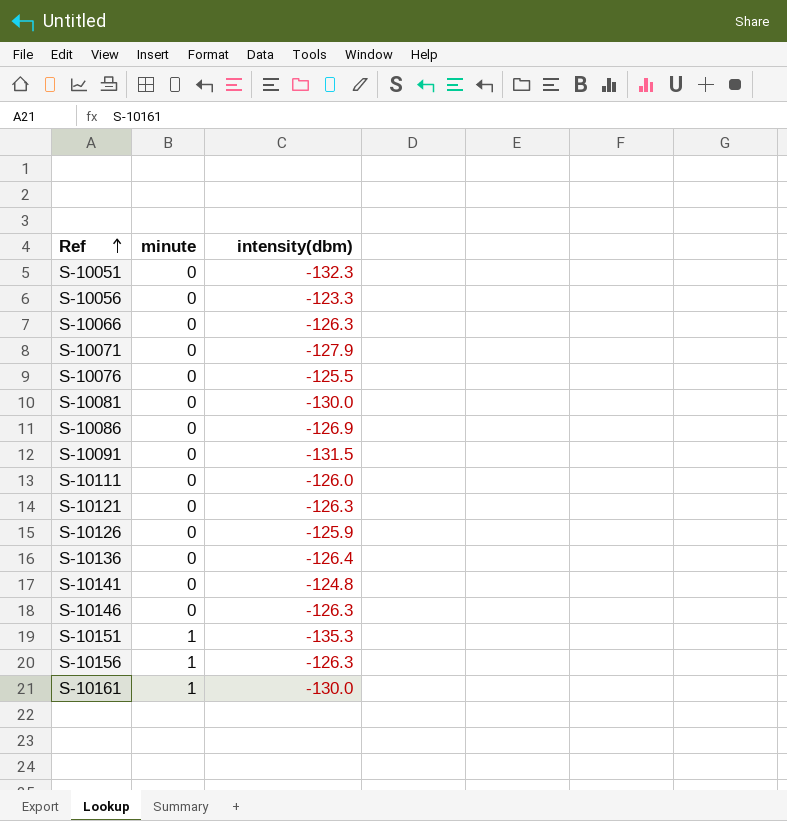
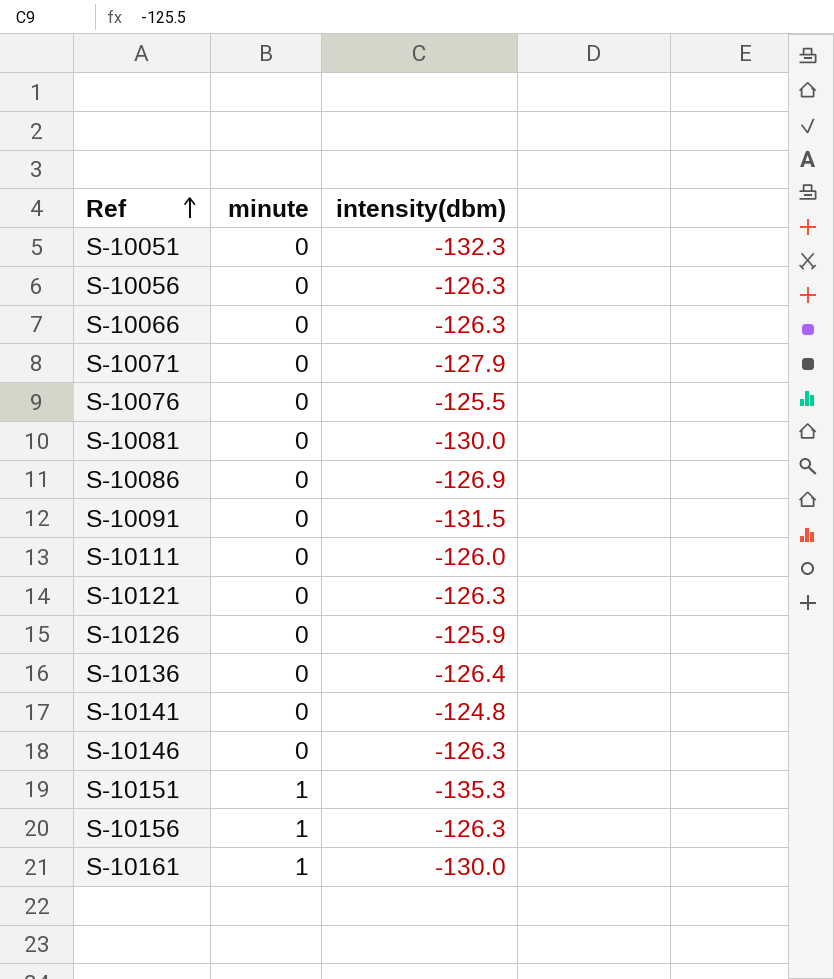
S-10056 | intensity(dbm): -123.3 -> -126.3

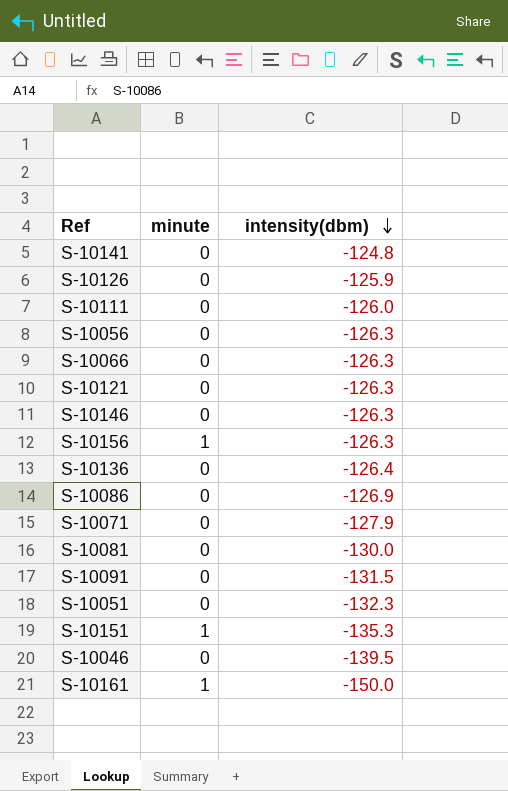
row order: Ref ascending -> intensity(dbm) descending
row S-10076: 0 | -125.5 -> none
row S-10046: none -> 0 | -139.5
S-10161 | intensity(dbm): -130.0 -> -150.0

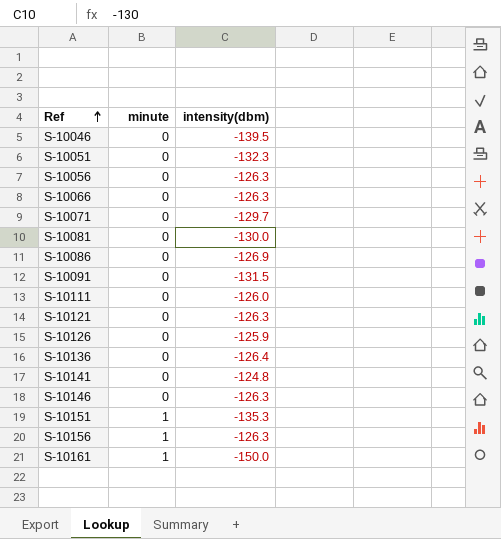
row order: intensity(dbm) descending -> Ref ascending
S-10071 | intensity(dbm): -127.9 -> -129.7

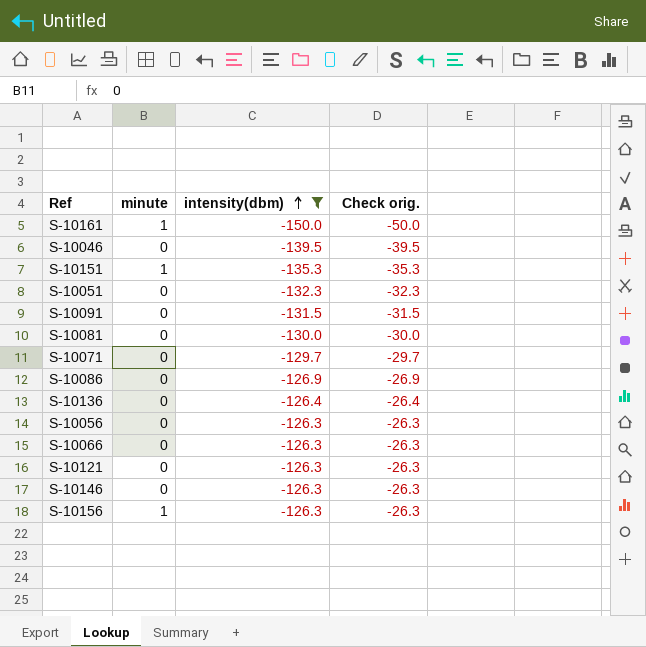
filter: none -> intensity(dbm) <= -126.3
row order: Ref ascending -> intensity(dbm) ascending
column Check orig. | formula: none -> [intensity(dbm)] + 100

